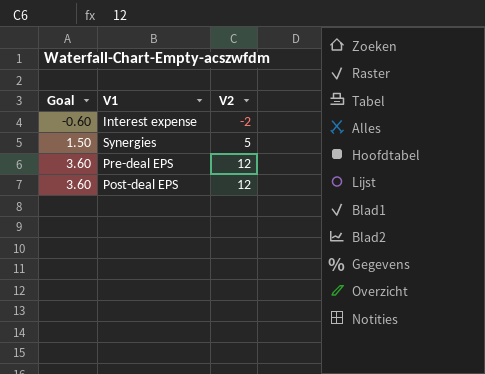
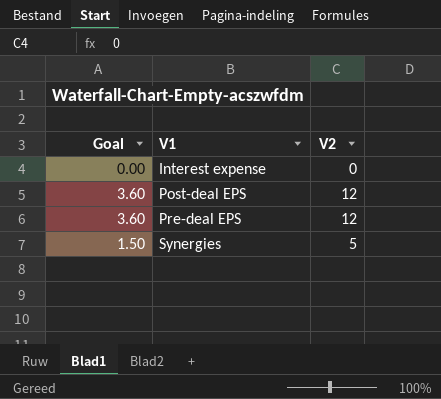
row order: Goal ascending -> V1 ascending
Interest expense | Goal: -0.60 -> 0.00
Interest expense | V2: -2 -> 0

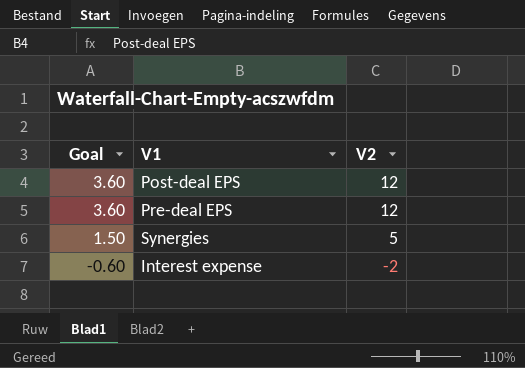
row order: V1 ascending -> Goal descending
Interest expense | Goal: 0.00 -> -0.60
Interest expense | V2: 0 -> -2

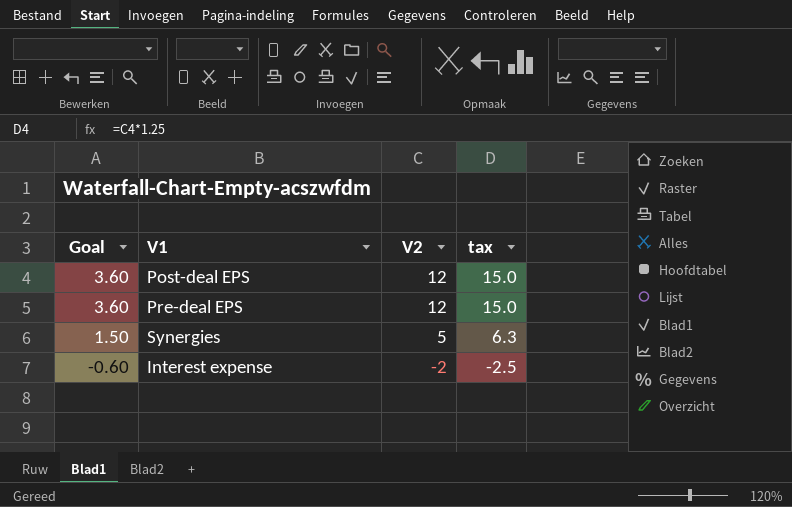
column tax | formula: none -> [V2] * 1.25

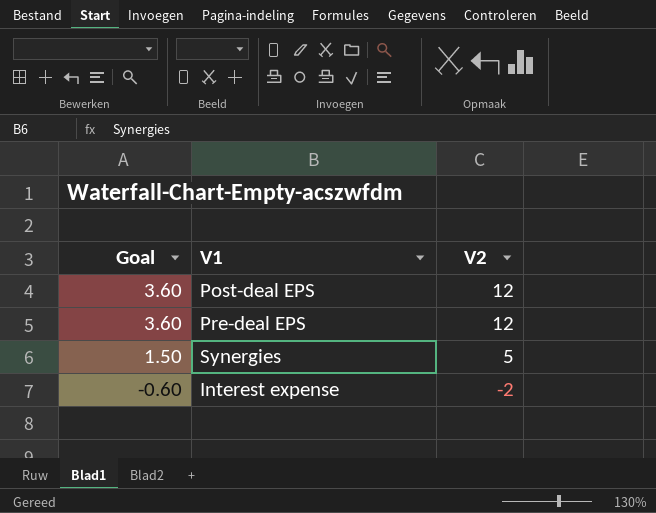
column tax | formula: [V2] * 1.25 -> none

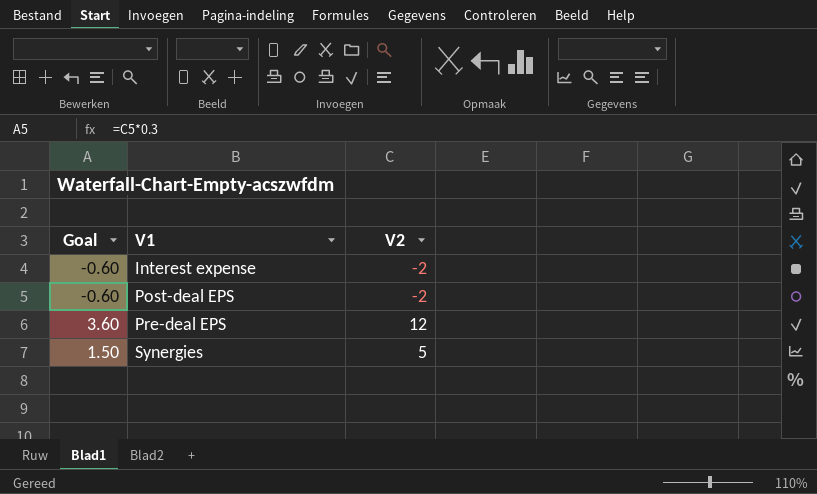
row order: Goal descending -> V1 ascending
Post-deal EPS | Goal: 3.60 -> -0.60
Post-deal EPS | V2: 12 -> -2

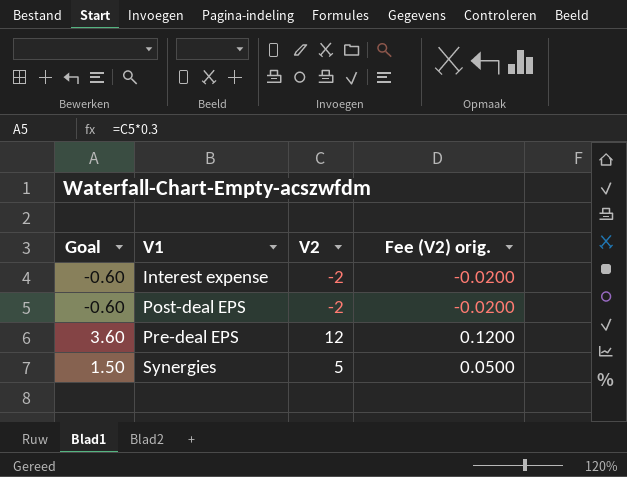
column Fee (V2) orig. | formula: none -> [V2] * 0.01

